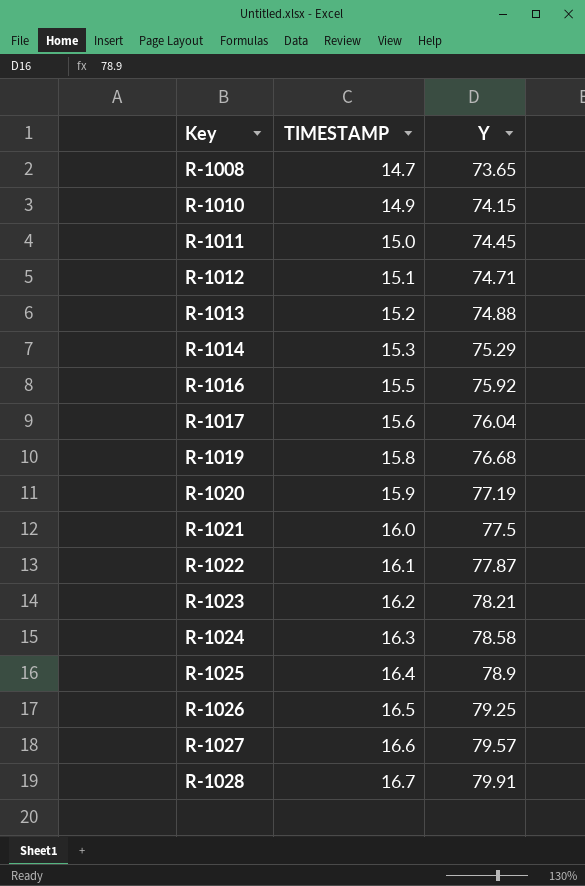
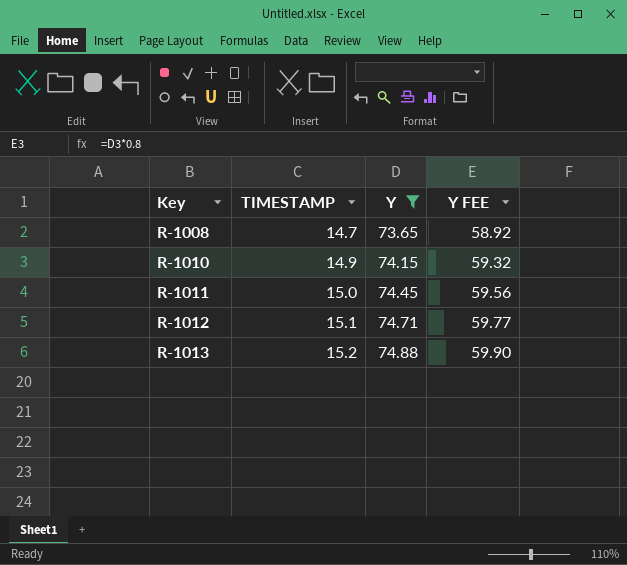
filter: none -> Y <= 74.88
column Y FEE | formula: none -> [Y] * 0.8

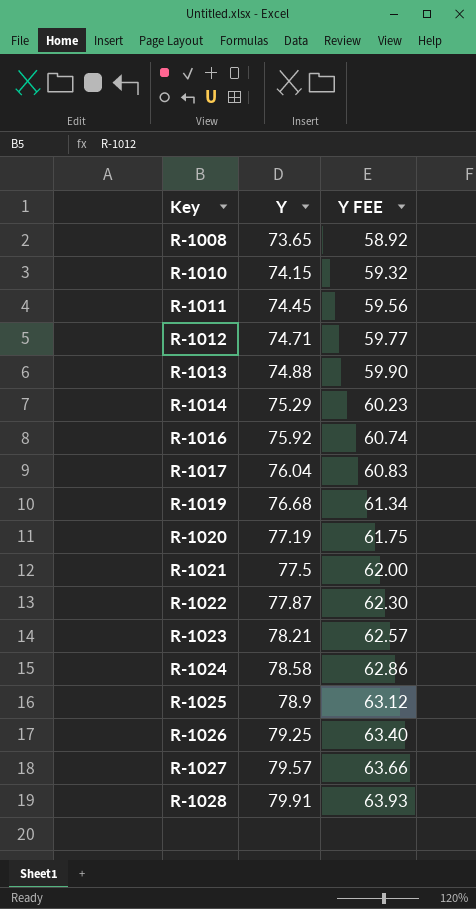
filter: Y <= 74.88 -> none
column TIMESTAMP | position: 2 -> none

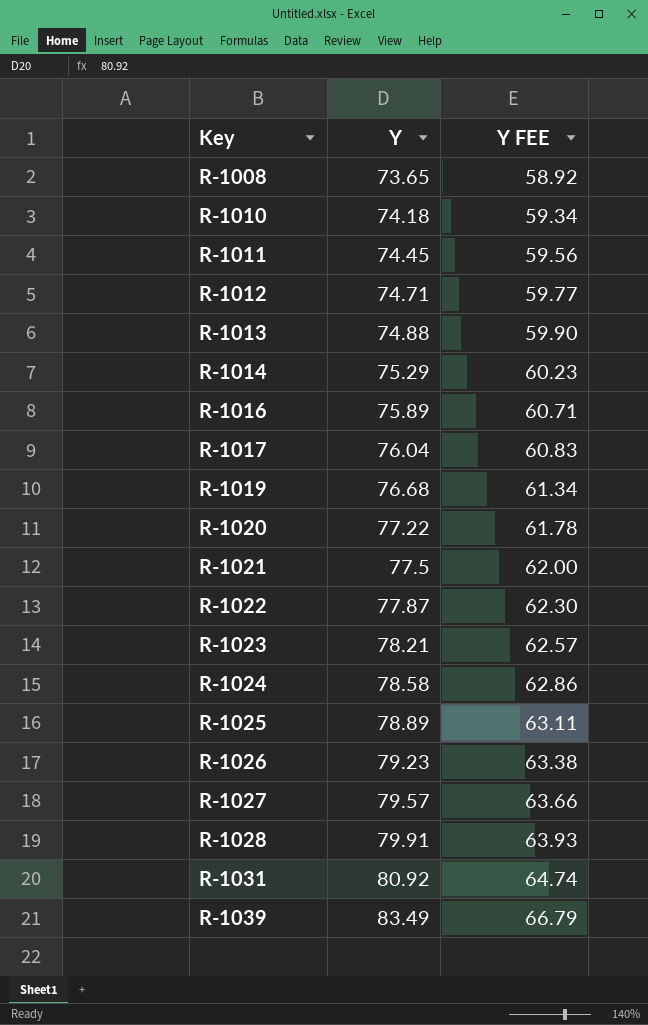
R-1010 | Y: 74.15 -> 74.18
R-1010 | Y FEE: 59.32 -> 59.34
R-1016 | Y: 75.92 -> 75.89
R-1016 | Y FEE: 60.74 -> 60.71
R-1020 | Y: 77.19 -> 77.22
R-1020 | Y FEE: 61.75 -> 61.78
R-1025 | Y: 78.9 -> 78.89
R-1025 | Y FEE: 63.12 -> 63.11
R-1026 | Y: 79.25 -> 79.23
R-1026 | Y FEE: 63.40 -> 63.38
row R-1031: none -> 80.92 | 64.74
row R-1039: none -> 83.49 | 66.79

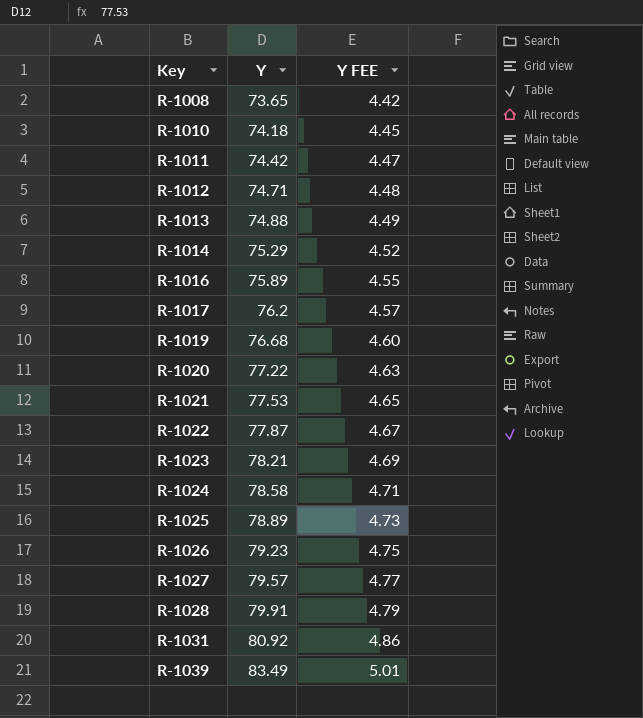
column Y FEE | formula: [Y] * 0.8 -> [Y] * 0.06
R-1011 | Y: 74.45 -> 74.42
R-1017 | Y: 76.04 -> 76.2
R-1021 | Y: 77.5 -> 77.53

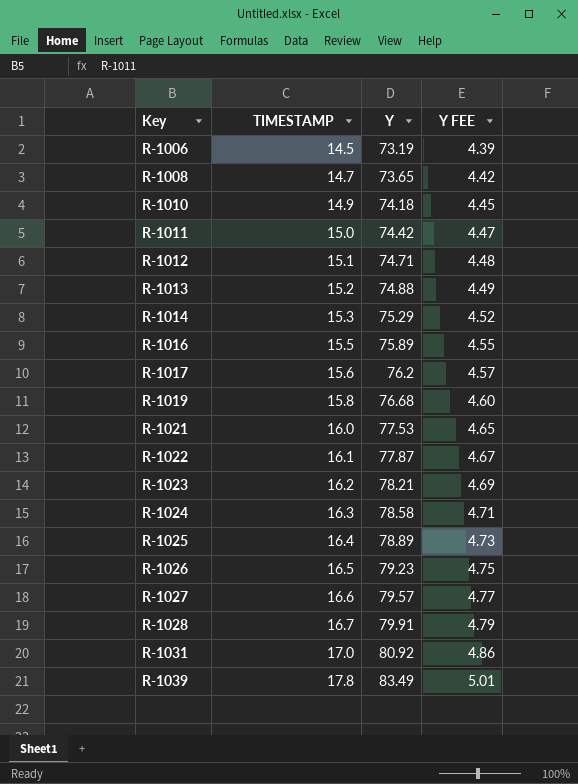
column TIMESTAMP | position: none -> 2
row R-1020: 77.22 | 4.63 -> none
row R-1006: none -> 14.5 | 73.19 | 4.39

